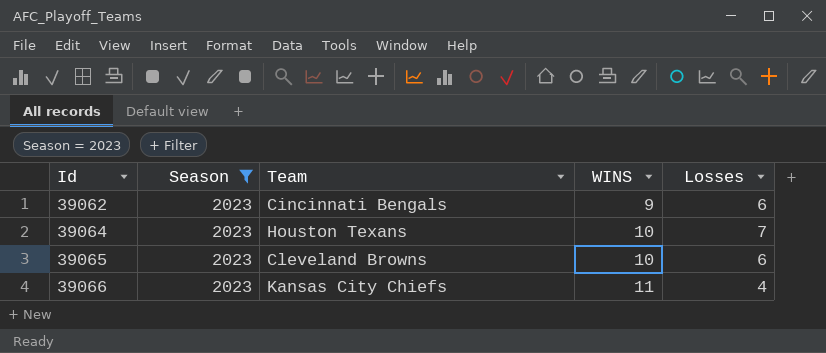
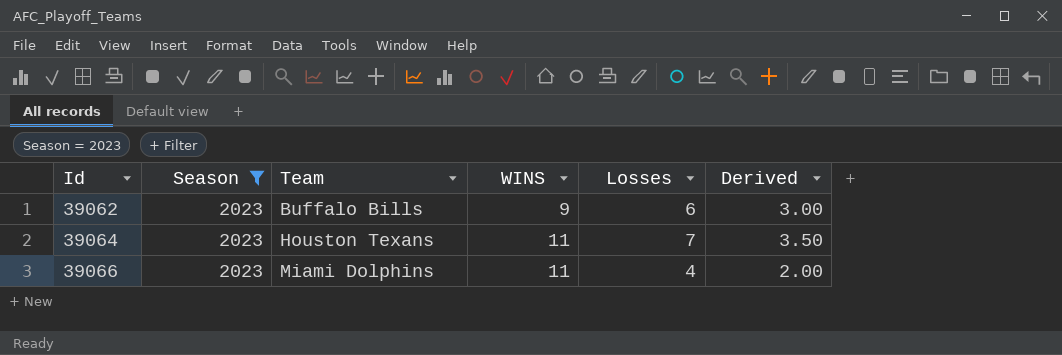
column Derived | formula: none -> [Losses] * 0.5
row 39065: 2023 | Cleveland Browns | 10 | 6 -> none
39062 | Team: Cincinnati Bengals -> Buffalo Bills
39064 | WINS: 10 -> 11
39066 | Team: Kansas City Chiefs -> Miami Dolphins

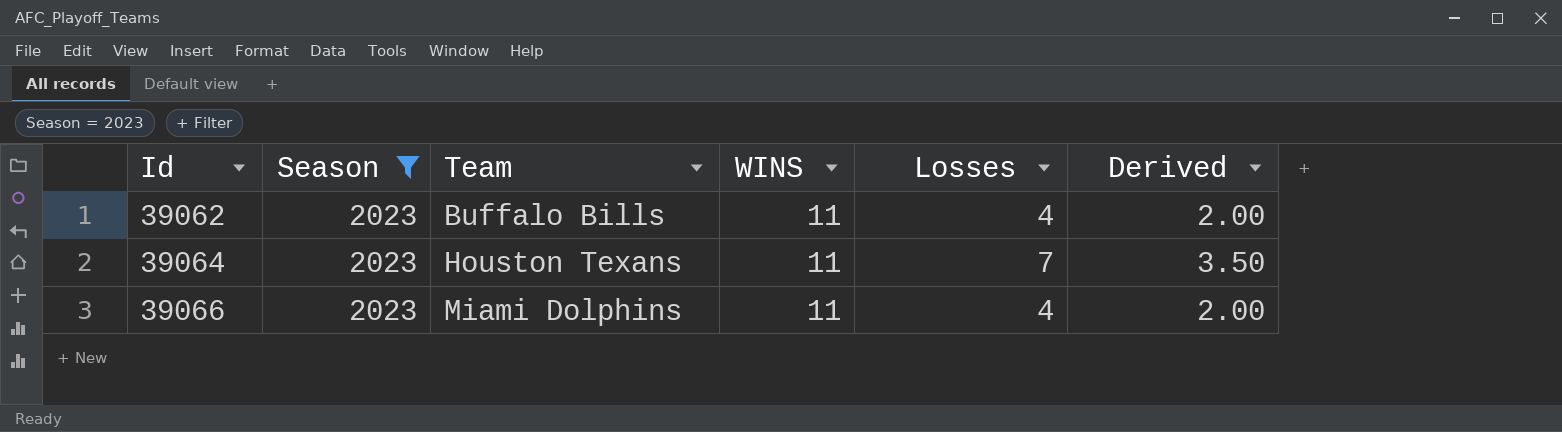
39062 | WINS: 9 -> 11
39062 | Losses: 6 -> 4
39062 | Derived: 3.00 -> 2.00

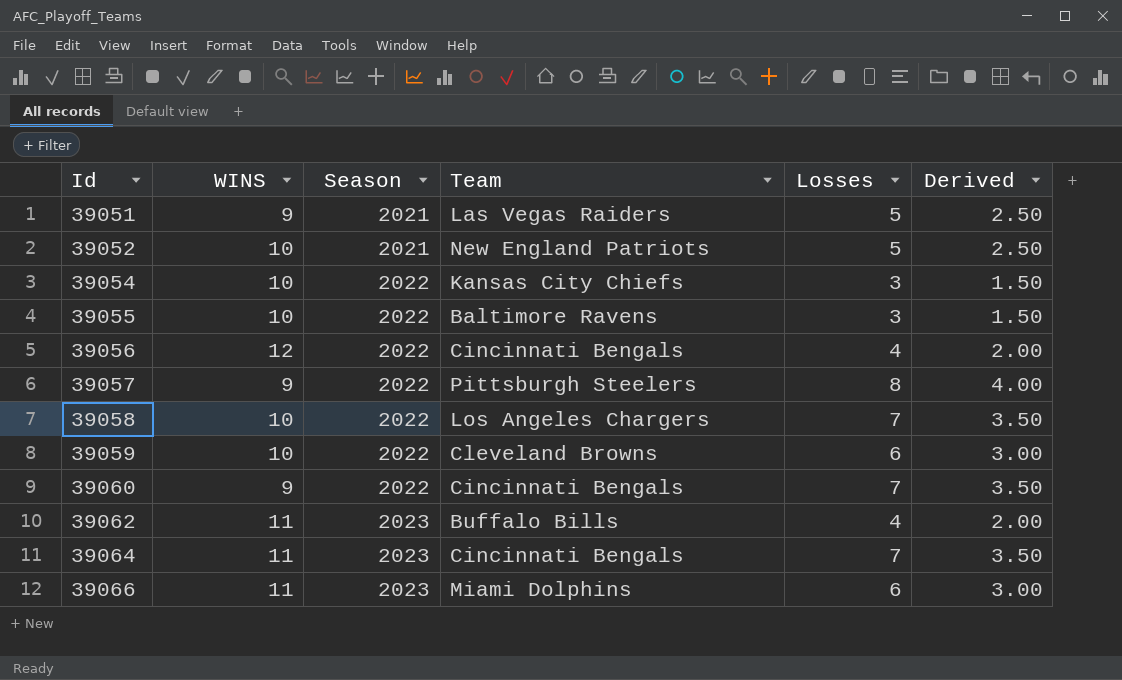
filter: Season = 2023 -> none
column WINS | position: 4 -> 2
39064 | Team: Houston Texans -> Cincinnati Bengals
39066 | Losses: 4 -> 6
39066 | Derived: 2.00 -> 3.00

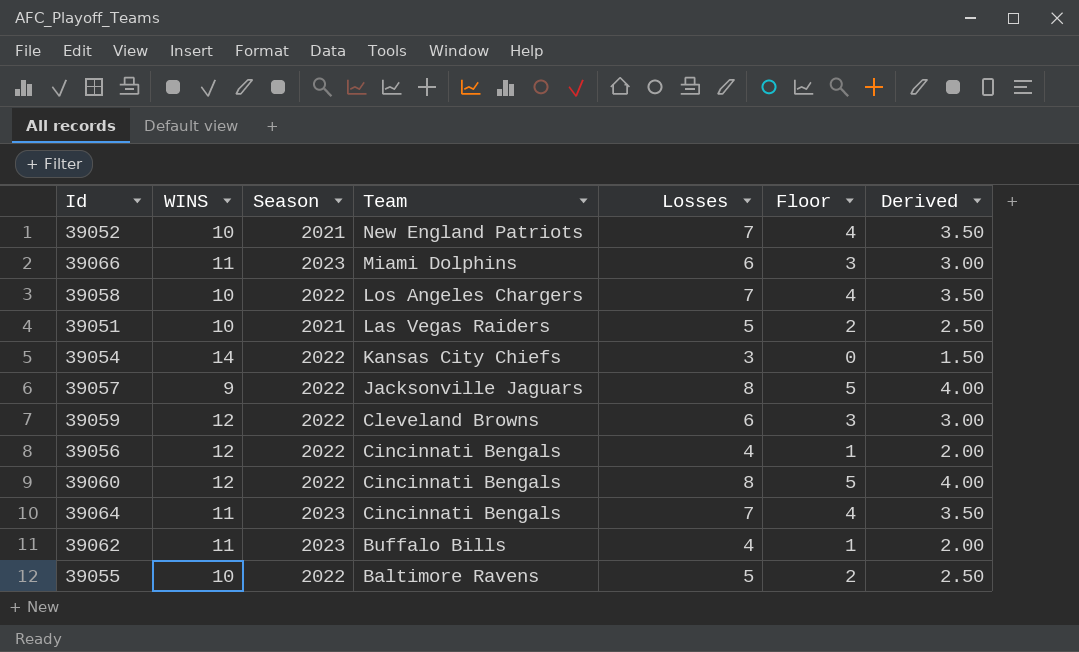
row order: Id ascending -> Team descending
column Floor | formula: none -> [Losses] - 3
39052 | Losses: 5 -> 7
39052 | Derived: 2.50 -> 3.50
39051 | WINS: 9 -> 10
39054 | WINS: 10 -> 14
39057 | Team: Pittsburgh Steelers -> Jacksonville Jaguars
39059 | WINS: 10 -> 12
39060 | WINS: 9 -> 12
39060 | Losses: 7 -> 8
39060 | Derived: 3.50 -> 4.00
39055 | Losses: 3 -> 5
39055 | Derived: 1.50 -> 2.50

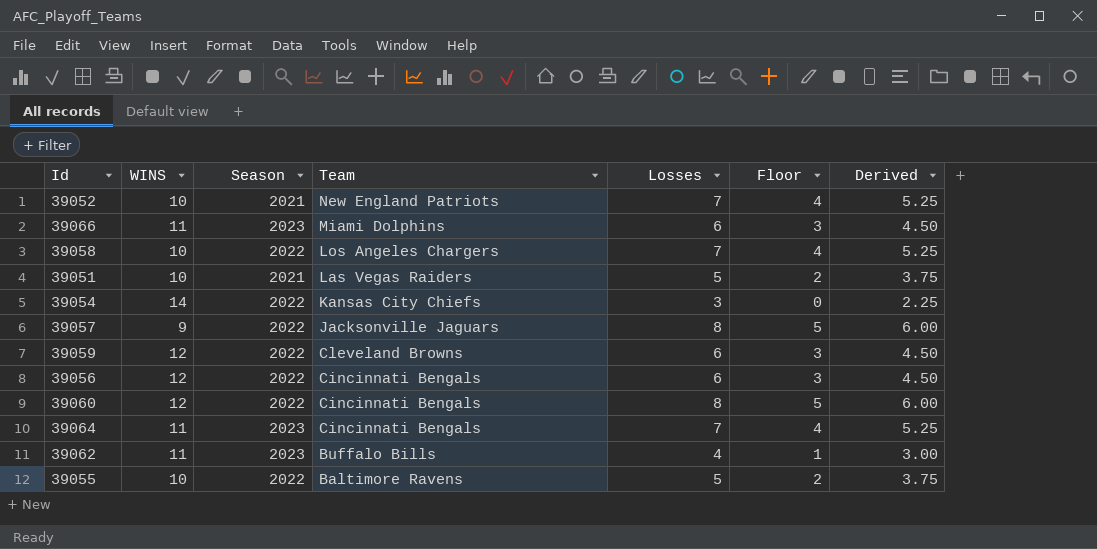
column Derived | formula: [Losses] * 0.5 -> [Losses] * 0.75
39056 | Losses: 4 -> 6
39056 | Floor: 1 -> 3

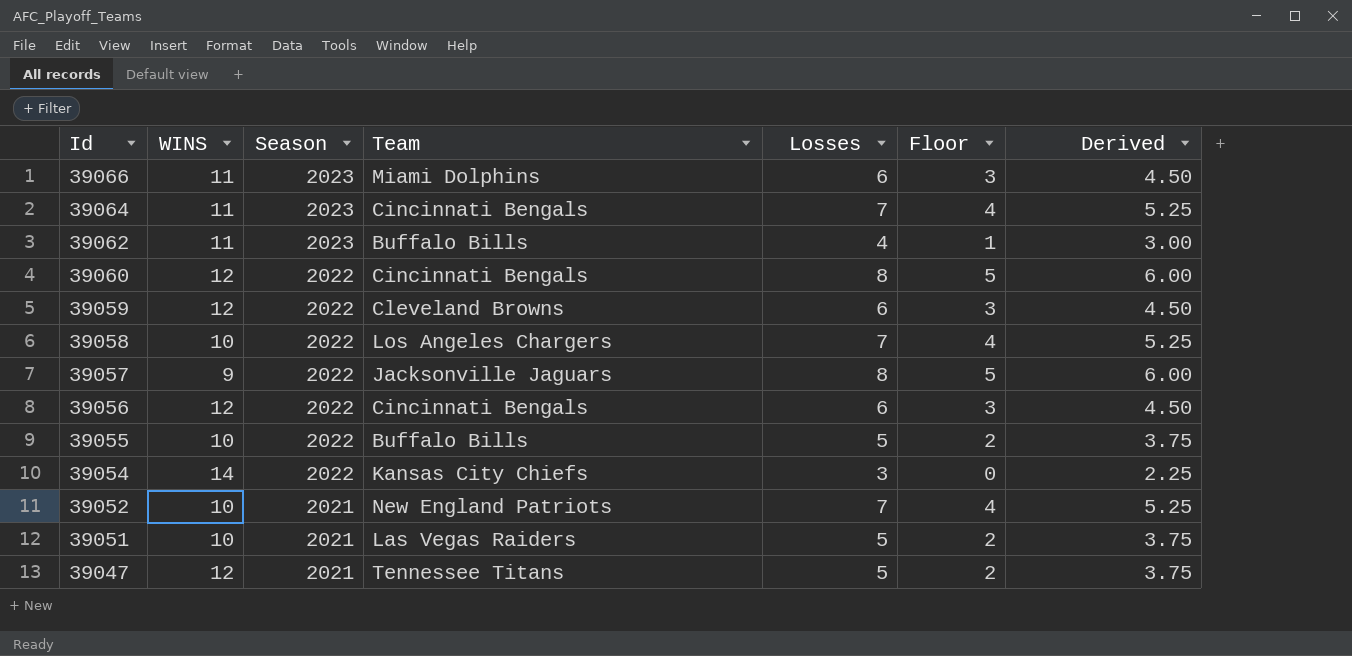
row order: Team descending -> Id descending
39055 | Team: Baltimore Ravens -> Buffalo Bills
row 39047: none -> 12 | 2021 | Tennessee Titans | 5 | 2 | 3.75

